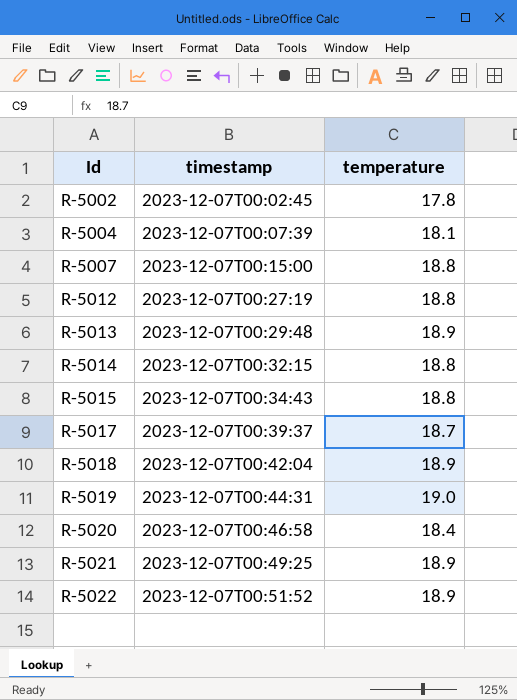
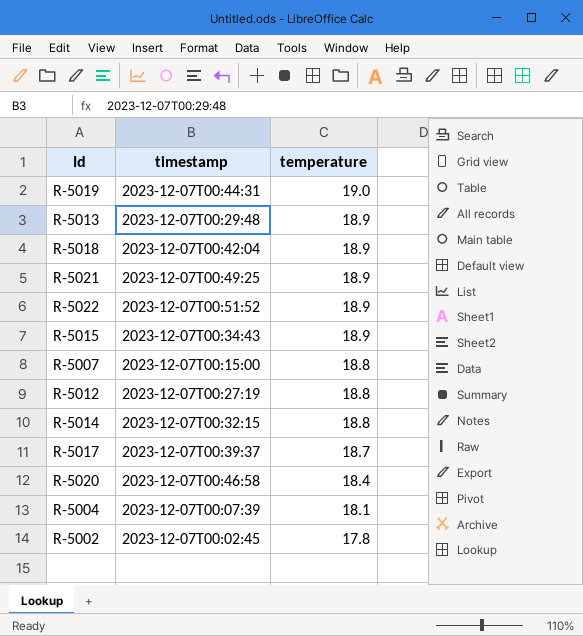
row order: Id ascending -> temperature descending
R-5015 | temperature: 18.8 -> 18.9

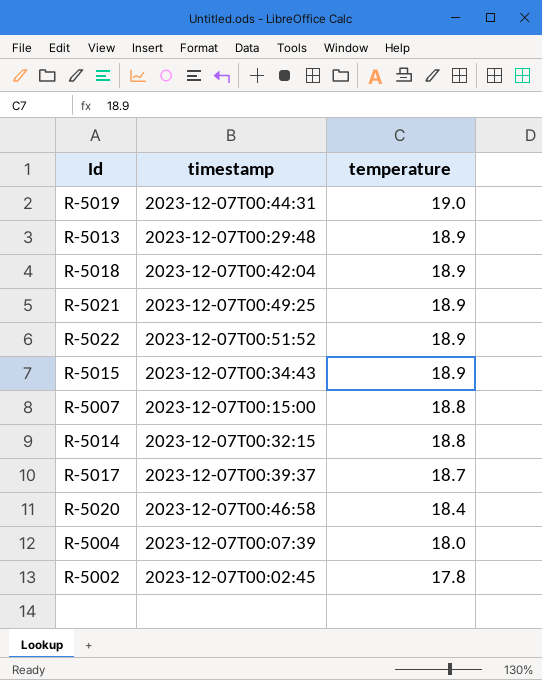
row R-5012: 2023-12-07T00:27:19 | 18.8 -> none
R-5004 | temperature: 18.1 -> 18.0

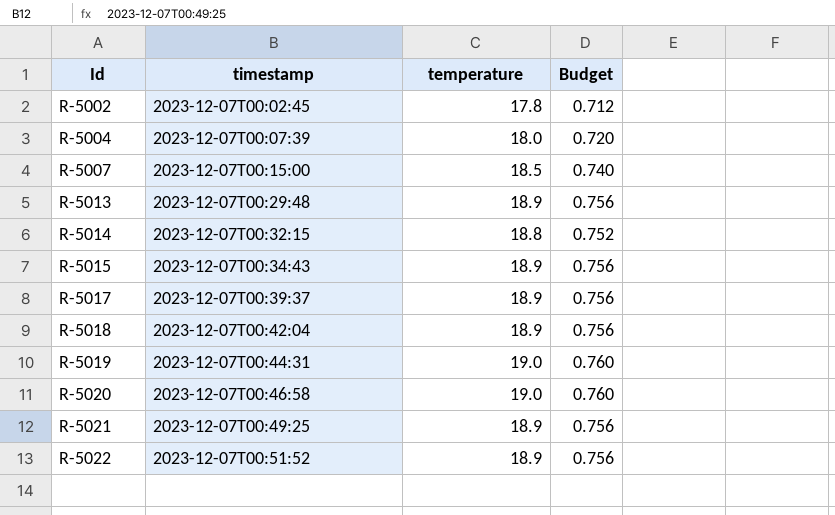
row order: temperature descending -> Id ascending
column Budget | formula: none -> [temperature] * 0.04
R-5007 | temperature: 18.8 -> 18.5
R-5017 | temperature: 18.7 -> 18.9
R-5020 | temperature: 18.4 -> 19.0

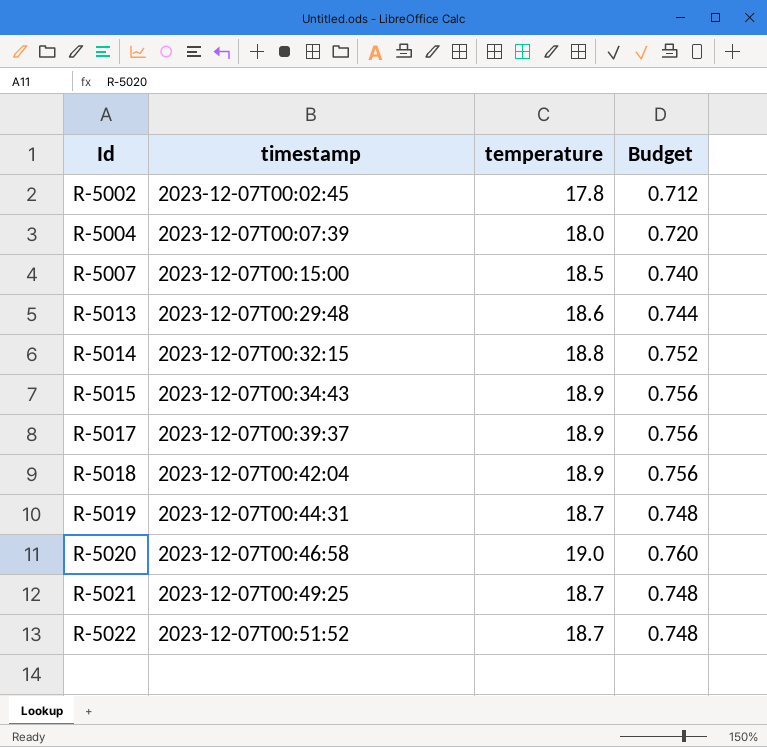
R-5013 | temperature: 18.9 -> 18.6
R-5013 | Budget: 0.756 -> 0.744
R-5019 | temperature: 19.0 -> 18.7
R-5019 | Budget: 0.760 -> 0.748
R-5021 | temperature: 18.9 -> 18.7
R-5021 | Budget: 0.756 -> 0.748
R-5022 | temperature: 18.9 -> 18.7
R-5022 | Budget: 0.756 -> 0.748

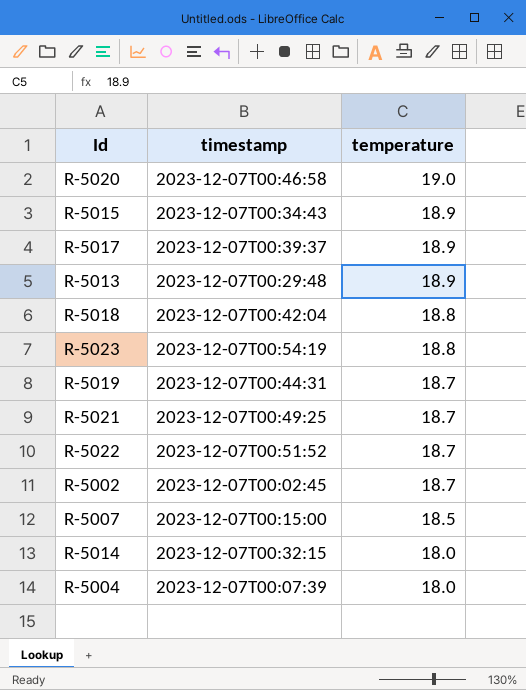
row order: Id ascending -> temperature descending
column Budget | formula: [temperature] * 0.04 -> none
R-5013 | temperature: 18.6 -> 18.9
R-5018 | temperature: 18.9 -> 18.8
row R-5023: none -> 2023-12-07T00:54:19 | 18.8
R-5002 | temperature: 17.8 -> 18.7
R-5014 | temperature: 18.8 -> 18.0

